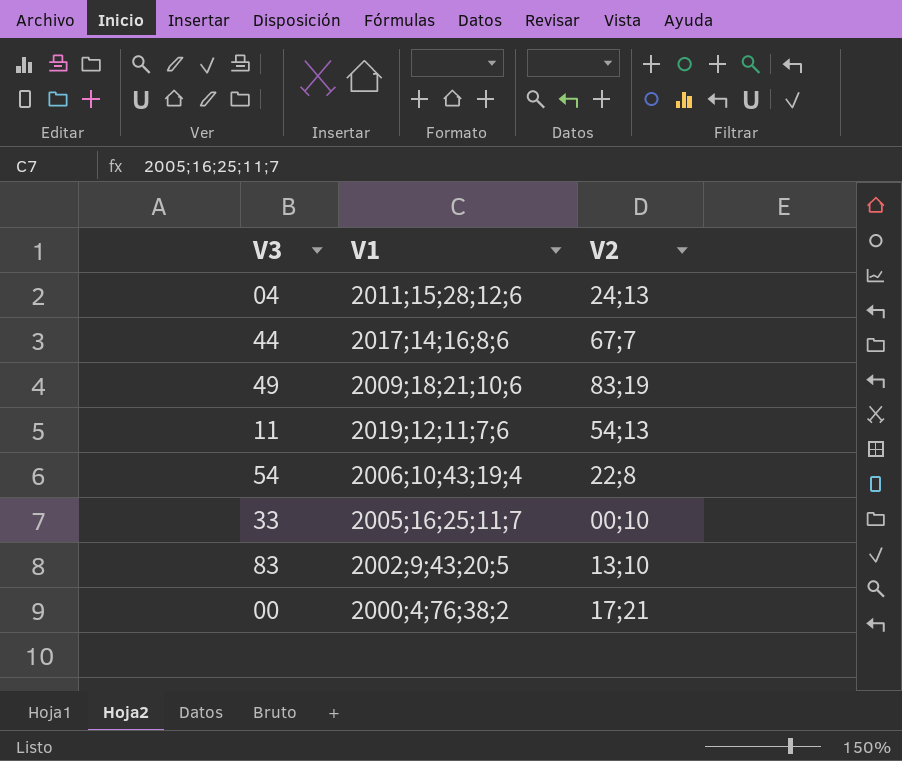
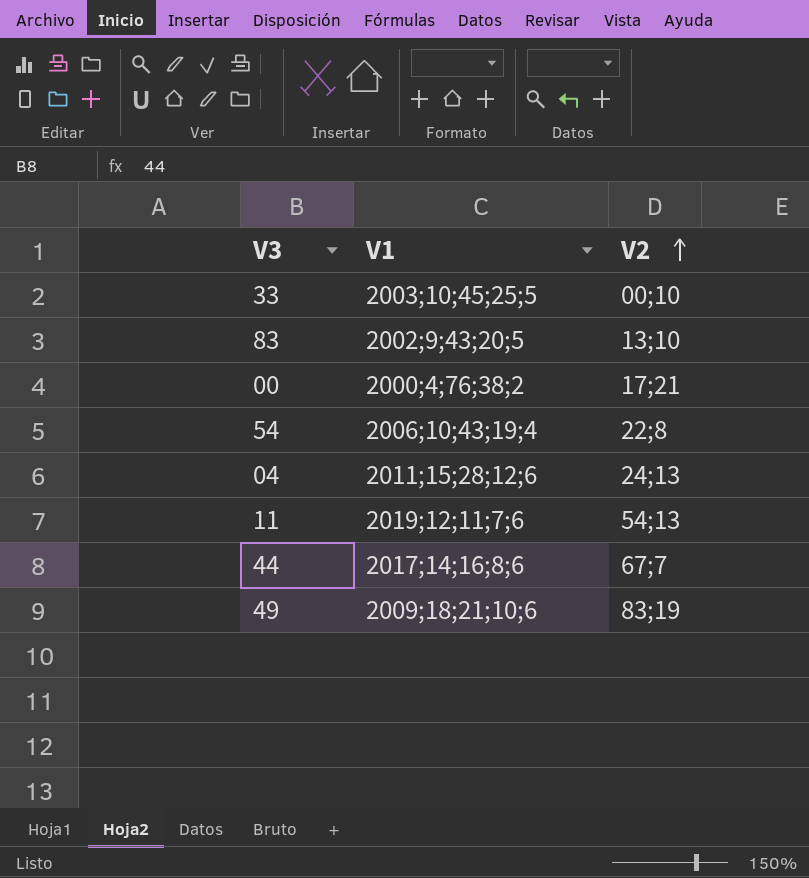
row order: none -> V2 ascending
33 | V1: 2005;16;25;11;7 -> 2003;10;45;25;5

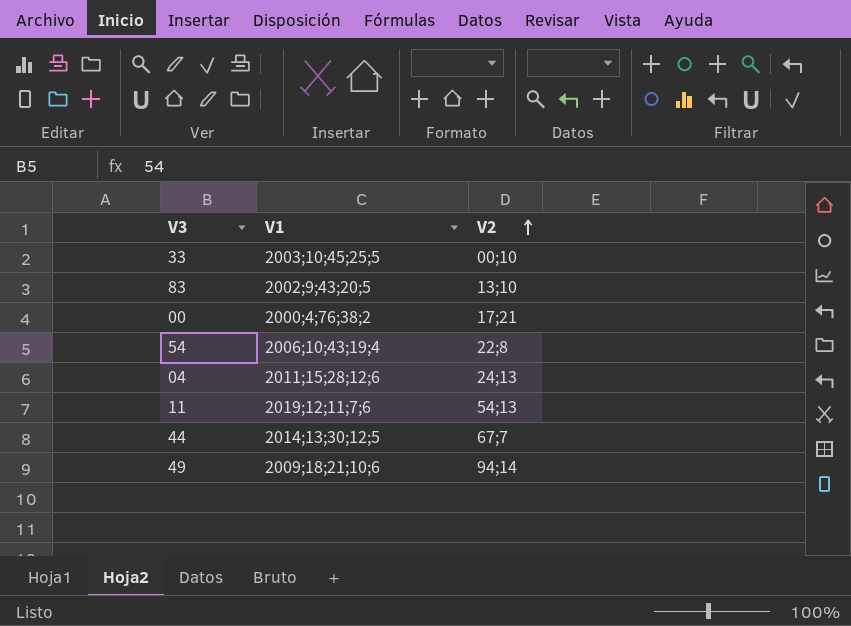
44 | V1: 2017;14;16;8;6 -> 2014;13;30;12;5
49 | V2: 83;19 -> 94;14

